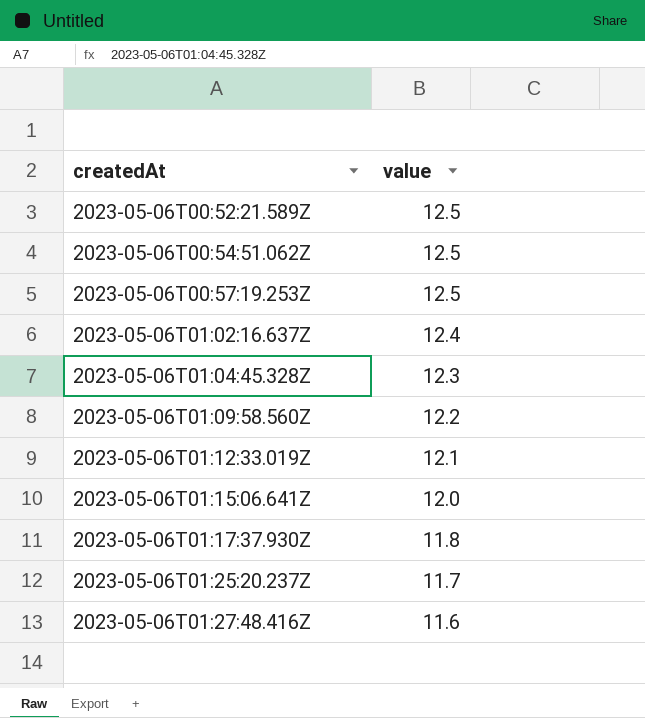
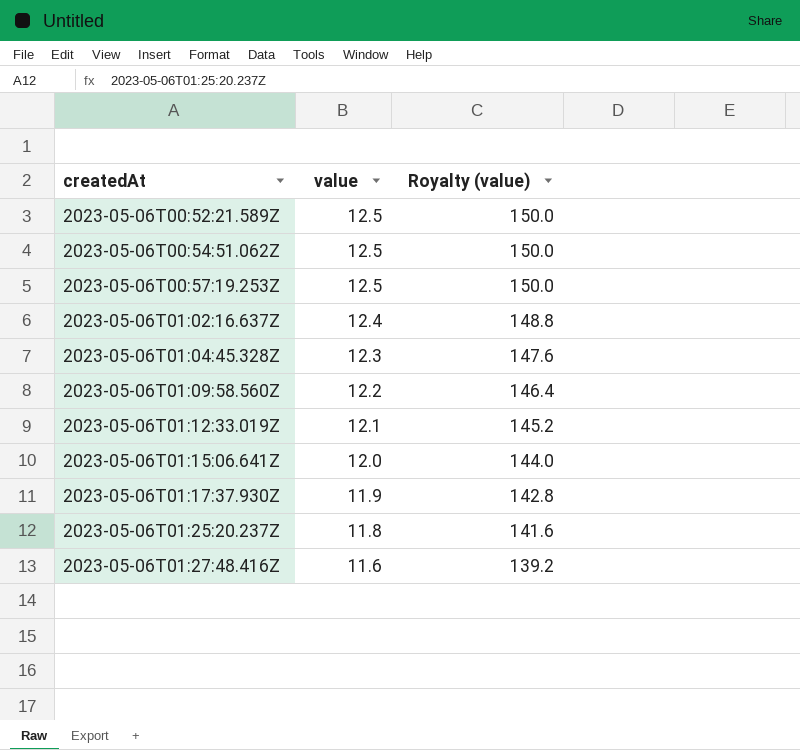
column Royalty (value) | formula: none -> [value] * 12
2023-05-06T01:17:37.930Z | value: 11.8 -> 11.9
2023-05-06T01:25:20.237Z | value: 11.7 -> 11.8

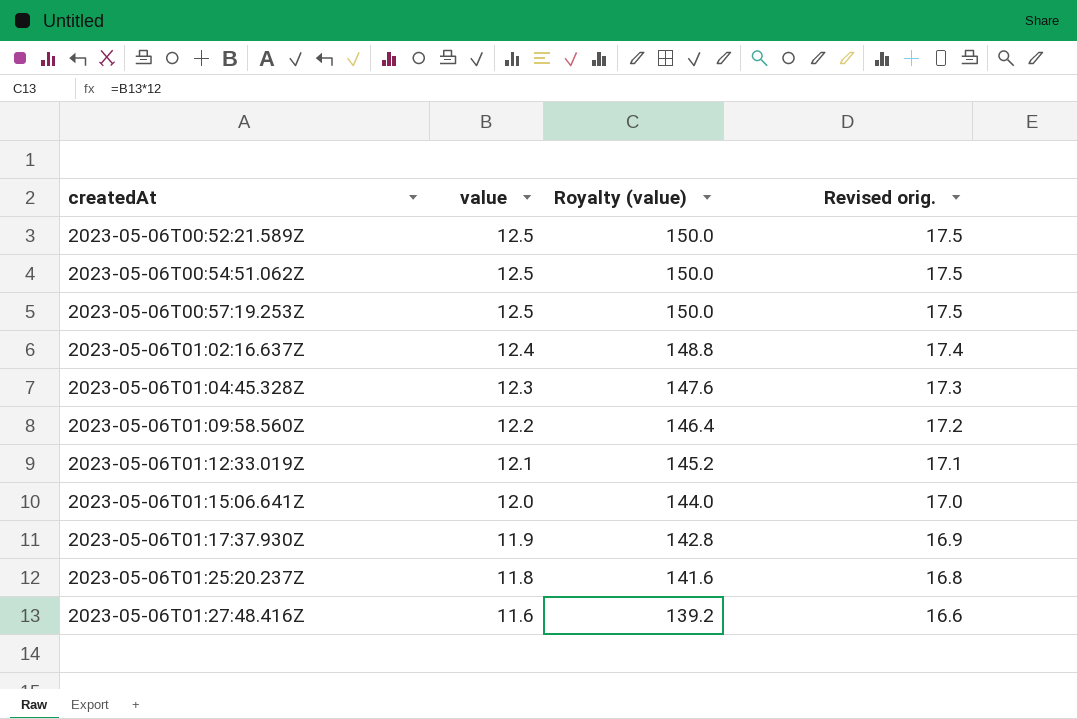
column Revised orig. | formula: none -> [value] + 5

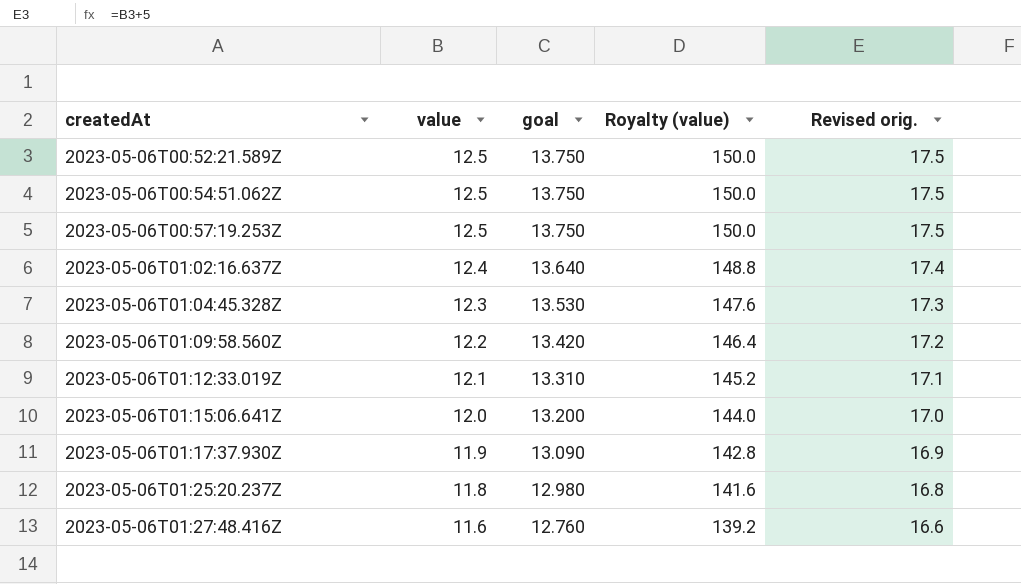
column goal | formula: none -> [value] * 1.1

